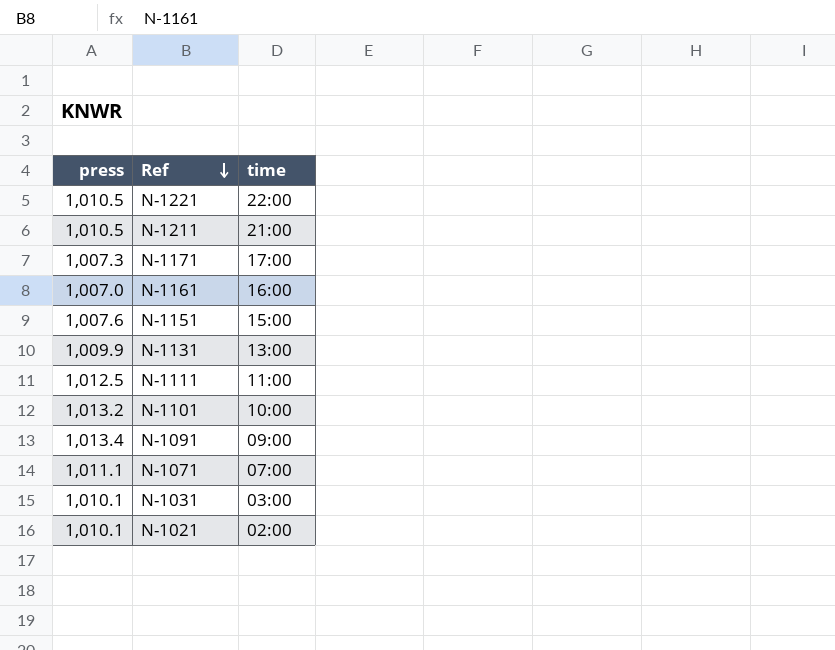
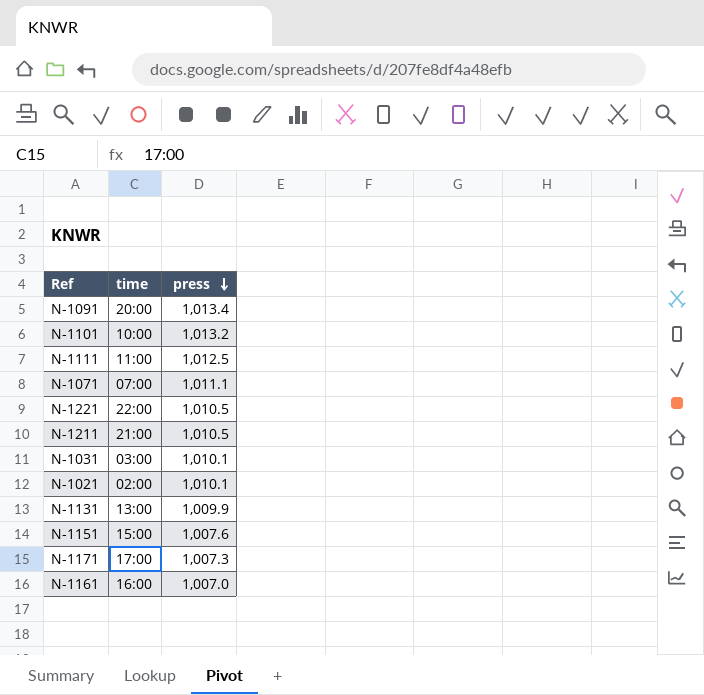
row order: Ref descending -> press descending
column press | position: 1 -> 3
N-1091 | time: 09:00 -> 20:00

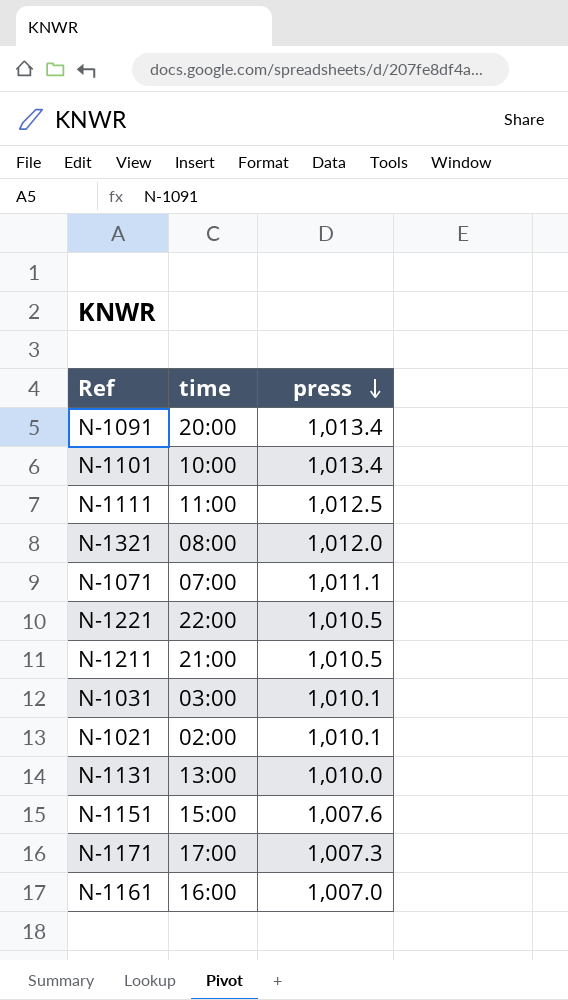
N-1101 | press: 1,013.2 -> 1,013.4
row N-1321: none -> 08:00 | 1,012.0
N-1131 | press: 1,009.9 -> 1,010.0

